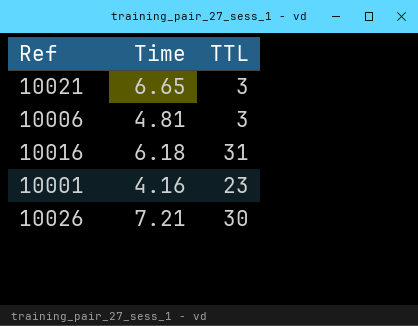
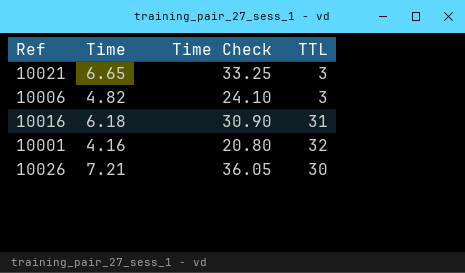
column Time Check | formula: none -> [Time] * 5
10006 | Time: 4.81 -> 4.82
10001 | TTL: 23 -> 32

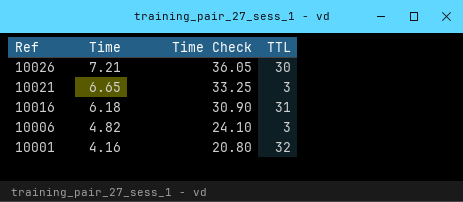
row order: none -> Ref descending

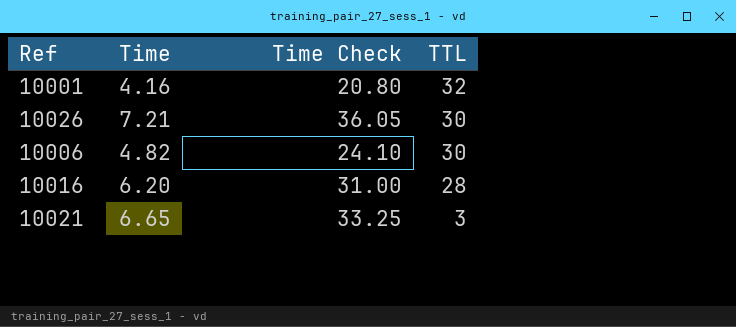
row order: Ref descending -> TTL descending
10006 | TTL: 3 -> 30
10016 | Time: 6.18 -> 6.20
10016 | Time Check: 30.90 -> 31.00
10016 | TTL: 31 -> 28

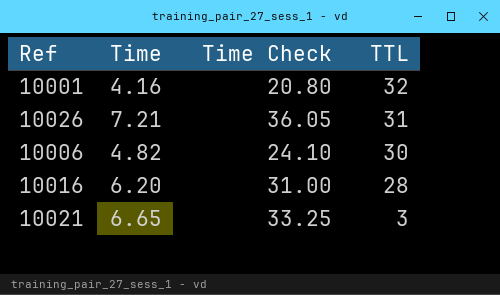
10026 | TTL: 30 -> 31

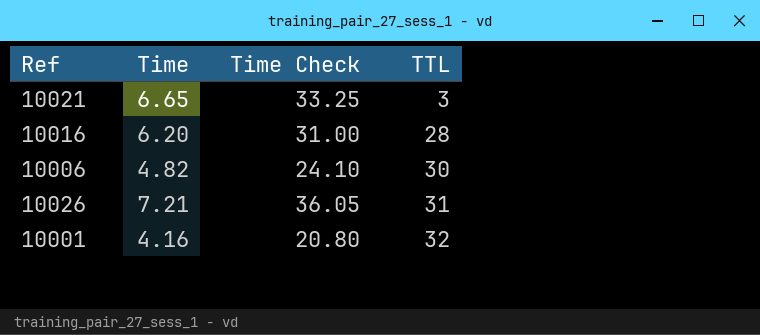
row order: TTL descending -> TTL ascending

